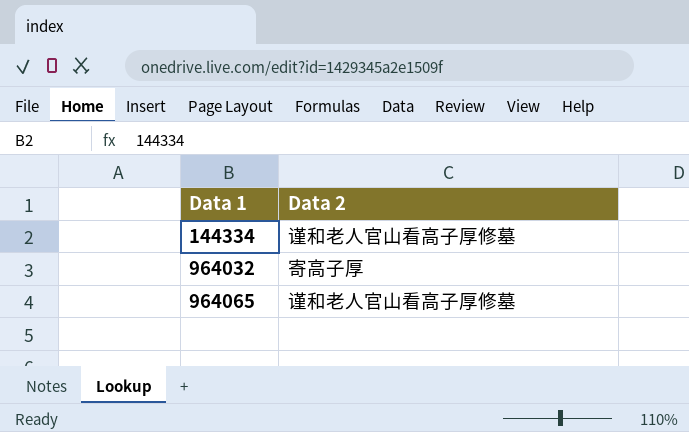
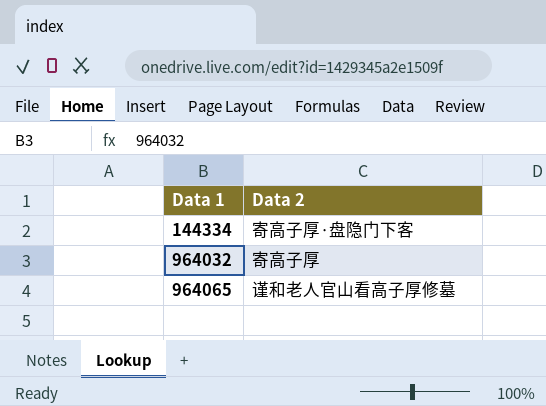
144334 | Data 2: 谨和老人官山看高子厚修墓 -> 寄高子厚·盘隐门下客

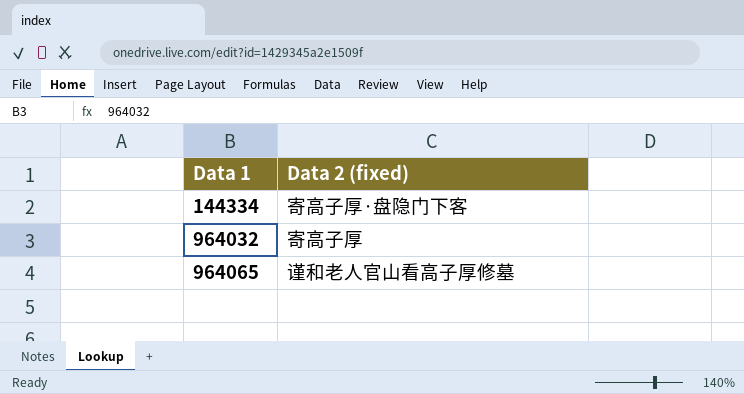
column name: Data 2 -> Data 2 (fixed)

